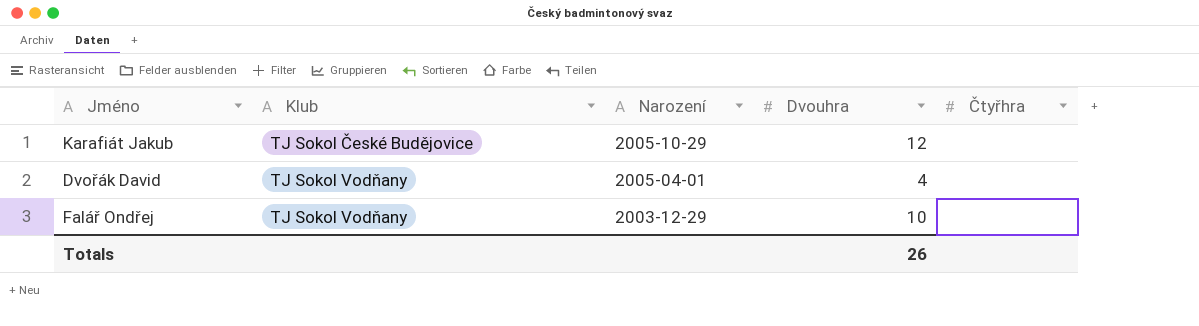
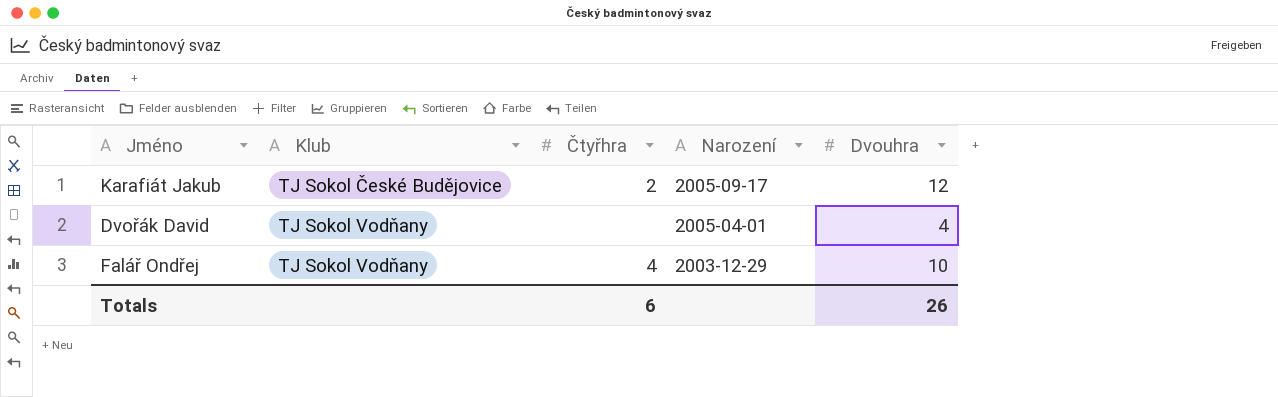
column Čtyřhra | position: 5 -> 3
Karafiát Jakub | Čtyřhra: none -> 2
Karafiát Jakub | Narození: 2005-10-29 -> 2005-09-17
Falář Ondřej | Čtyřhra: none -> 4
Totals | Čtyřhra: none -> 6

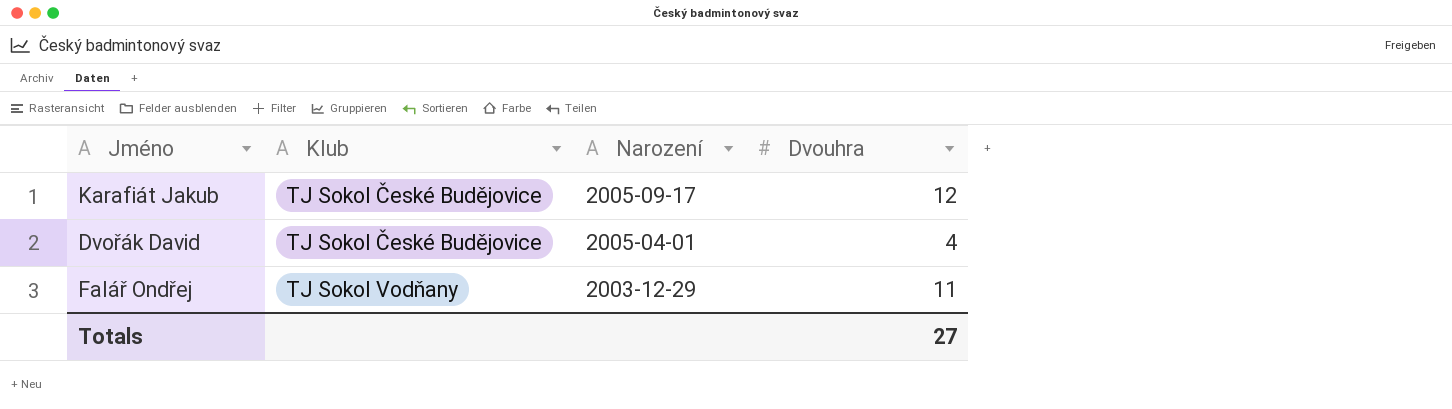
column Čtyřhra | position: 3 -> none
Dvořák David | Klub: TJ Sokol Vodňany -> TJ Sokol České Budějovice
Falář Ondřej | Dvouhra: 10 -> 11
Totals | Dvouhra: 26 -> 27

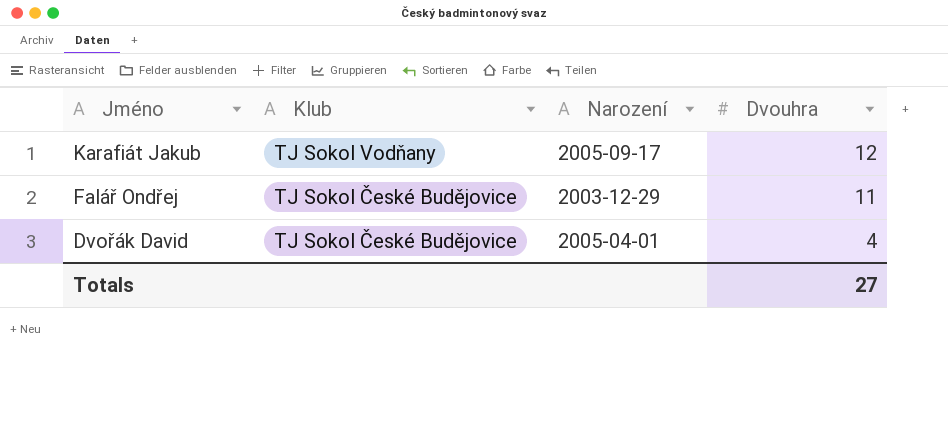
row order: Klub ascending -> Jméno descending
Karafiát Jakub | Klub: TJ Sokol České Budějovice -> TJ Sokol Vodňany
Falář Ondřej | Klub: TJ Sokol Vodňany -> TJ Sokol České Budějovice

